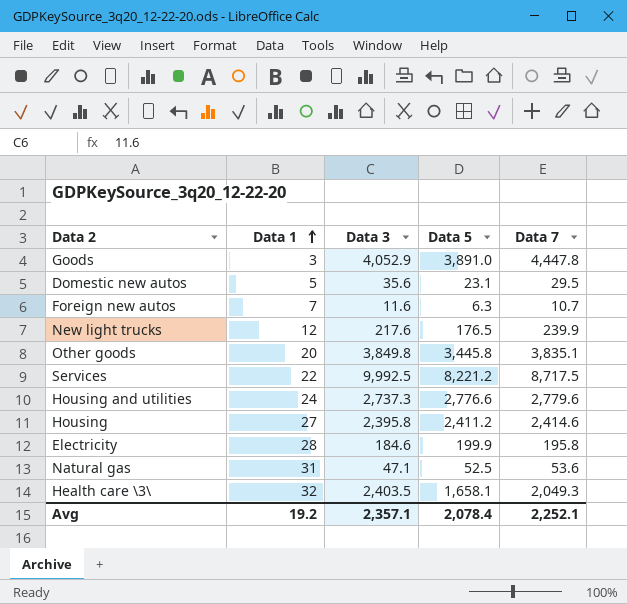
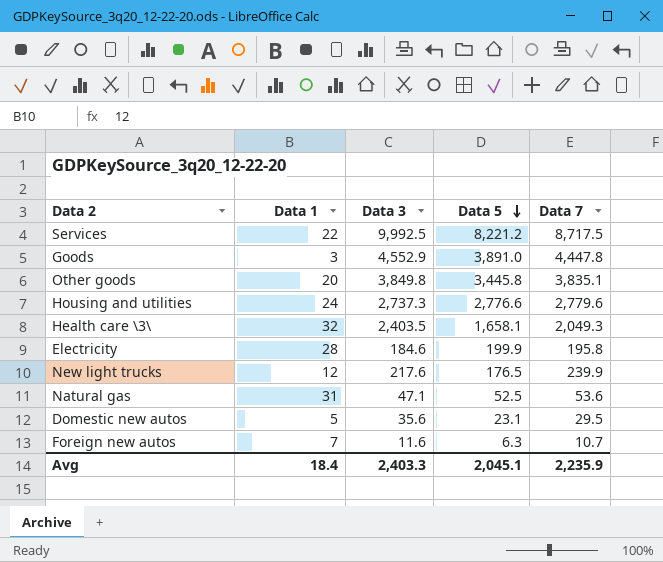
row order: Data 1 ascending -> Data 5 descending
row Housing: 27 | 2,395.8 | 2,411.2 | 2,414.6 -> none
Goods | Data 3: 4,052.9 -> 4,552.9
Avg | Data 1: 19.2 -> 18.4
Avg | Data 3: 2,357.1 -> 2,403.3
Avg | Data 5: 2,078.4 -> 2,045.1
Avg | Data 7: 2,252.1 -> 2,235.9

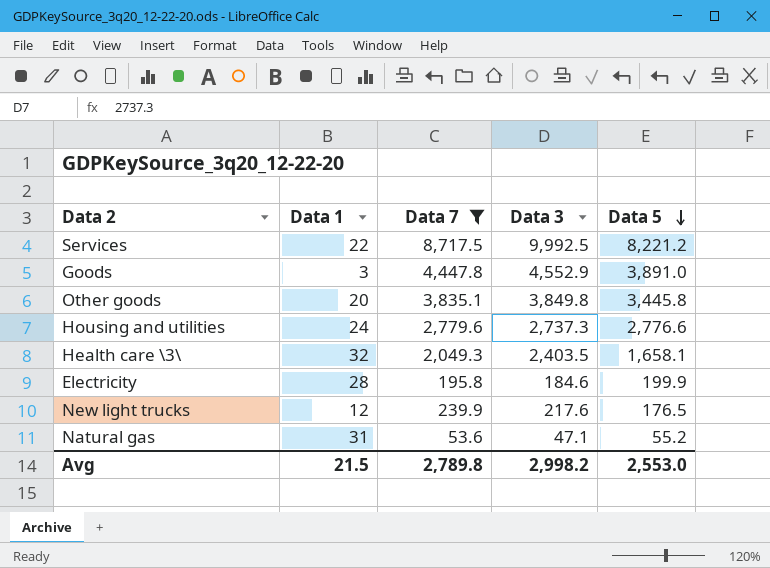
filter: none -> Data 7 >= 53.6
column Data 7 | position: 5 -> 3
Natural gas | Data 5: 52.5 -> 55.2
Avg | Data 1: 18.4 -> 21.5
Avg | Data 7: 2,235.9 -> 2,789.8
Avg | Data 3: 2,403.3 -> 2,998.2
Avg | Data 5: 2,045.1 -> 2,553.0

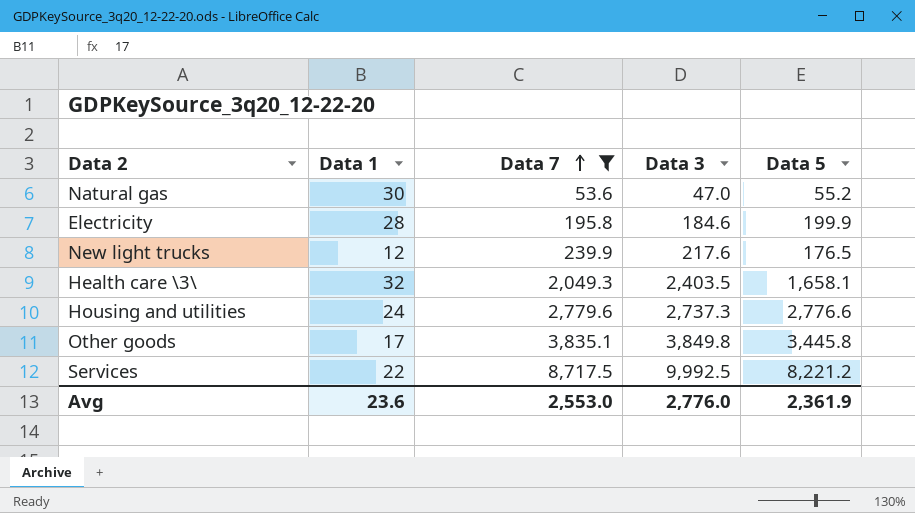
row order: Data 5 descending -> Data 7 ascending
row Goods: 3 | 4,447.8 | 4,552.9 | 3,891.0 -> none
Natural gas | Data 1: 31 -> 30
Natural gas | Data 3: 47.1 -> 47.0
Other goods | Data 1: 20 -> 17
Avg | Data 1: 21.5 -> 23.6
Avg | Data 7: 2,789.8 -> 2,553.0
Avg | Data 3: 2,998.2 -> 2,776.0
Avg | Data 5: 2,553.0 -> 2,361.9

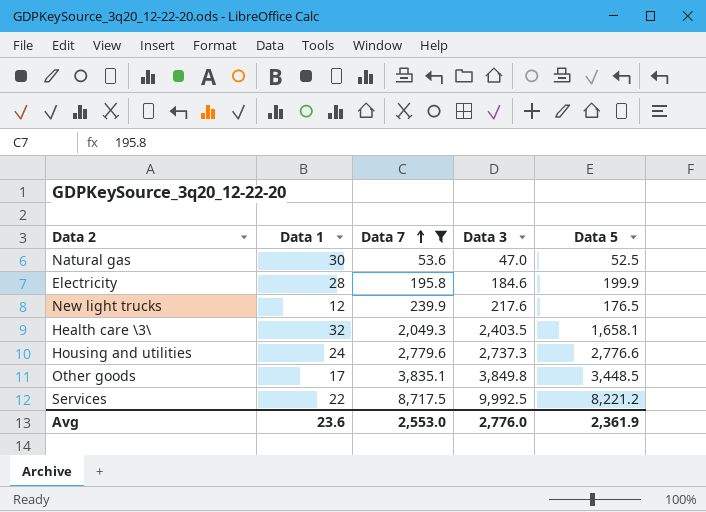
Natural gas | Data 5: 55.2 -> 52.5
Other goods | Data 5: 3,445.8 -> 3,448.5

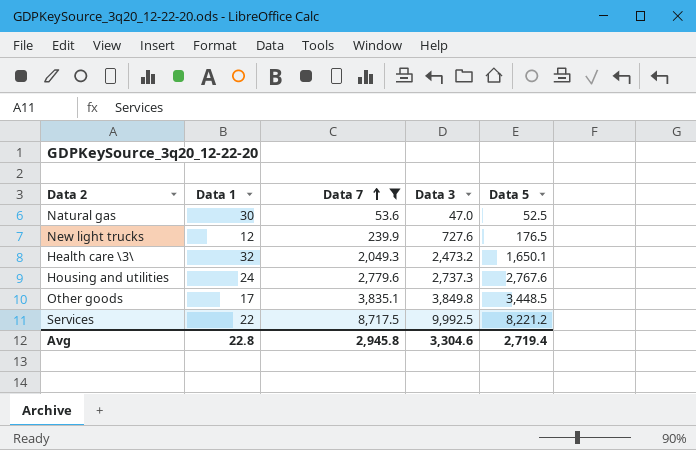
row Electricity: 28 | 195.8 | 184.6 | 199.9 -> none
New light trucks | Data 3: 217.6 -> 727.6
Health care \3\ | Data 3: 2,403.5 -> 2,473.2
Health care \3\ | Data 5: 1,658.1 -> 1,650.1
Housing and utilities | Data 5: 2,776.6 -> 2,767.6
Avg | Data 1: 23.6 -> 22.8
Avg | Data 7: 2,553.0 -> 2,945.8
Avg | Data 3: 2,776.0 -> 3,304.6
Avg | Data 5: 2,361.9 -> 2,719.4

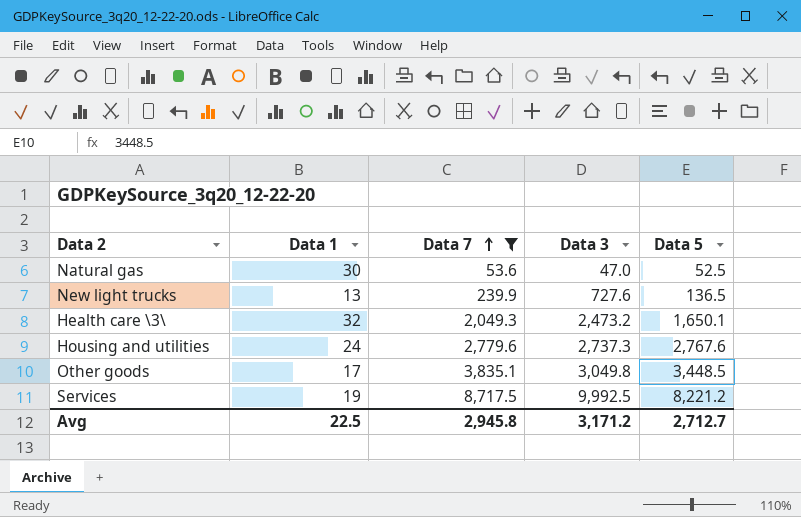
New light trucks | Data 1: 12 -> 13
New light trucks | Data 5: 176.5 -> 136.5
Other goods | Data 3: 3,849.8 -> 3,049.8
Services | Data 1: 22 -> 19
Avg | Data 1: 22.8 -> 22.5
Avg | Data 3: 3,304.6 -> 3,171.2
Avg | Data 5: 2,719.4 -> 2,712.7

